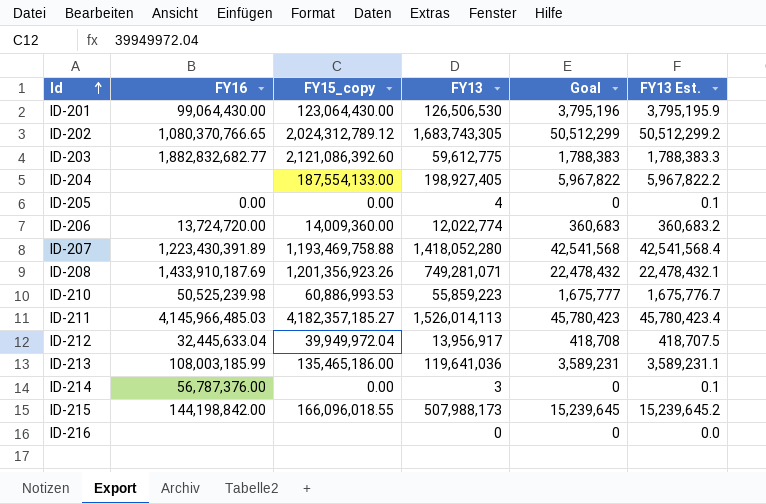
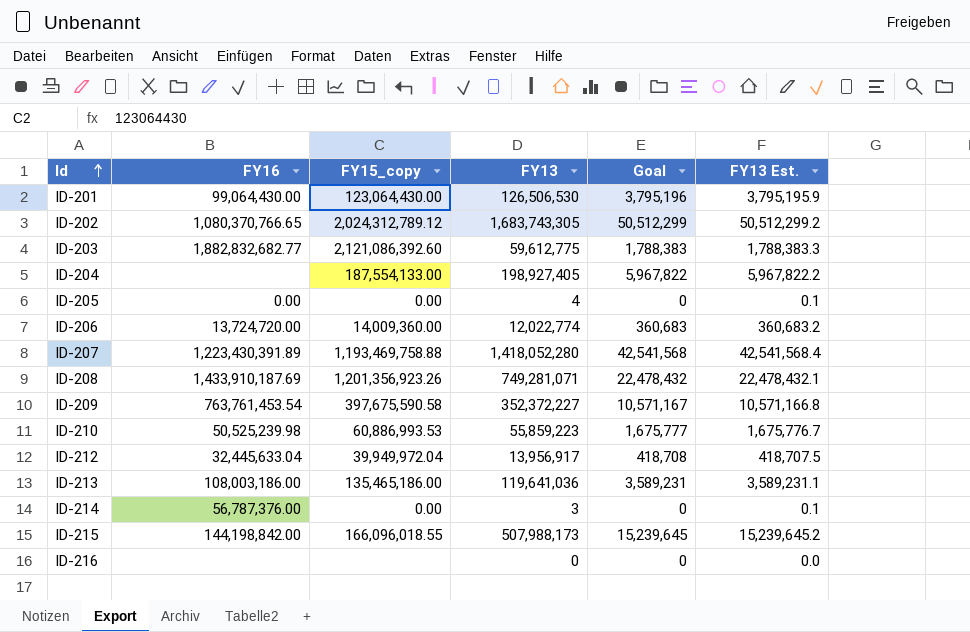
row ID-211: 4,145,966,485.03 | 4,182,357,185.27 | 1,526,014,113 | 45,780,423 | 45,780,423.4 -> none
row ID-209: none -> 763,761,453.54 | 397,675,590.58 | 352,372,227 | 10,571,167 | 10,571,166.8
ID-213 | FY16: 108,003,185.99 -> 108,003,186.00

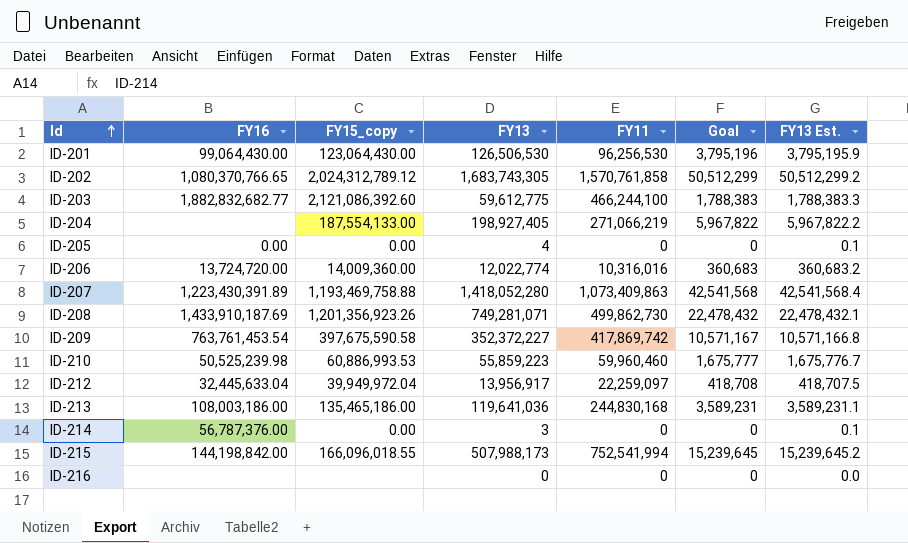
column FY11 | position: none -> 5

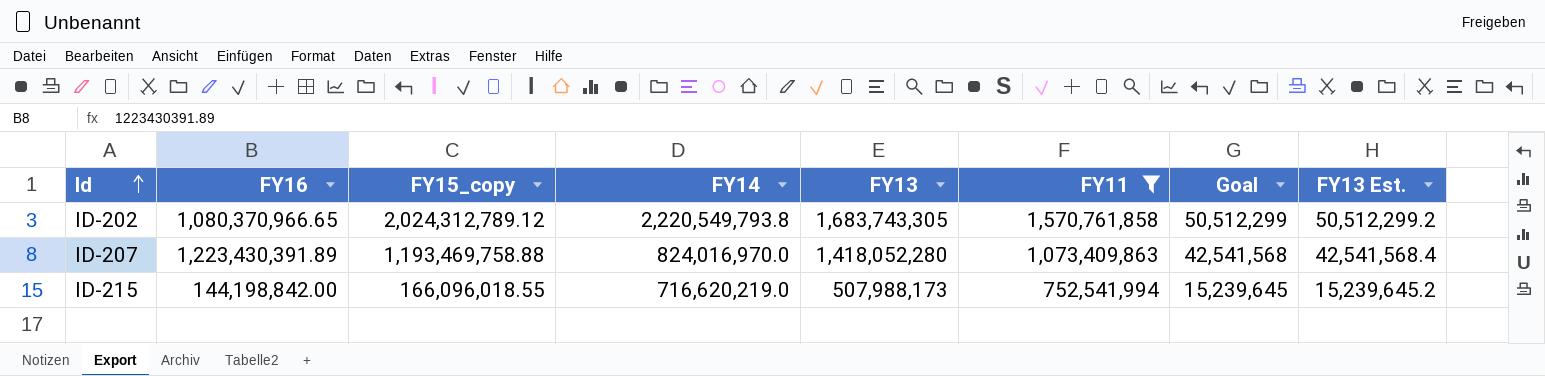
filter: none -> FY11 >= 752,541,994
column FY14 | position: none -> 4
ID-202 | FY16: 1,080,370,766.65 -> 1,080,370,966.65

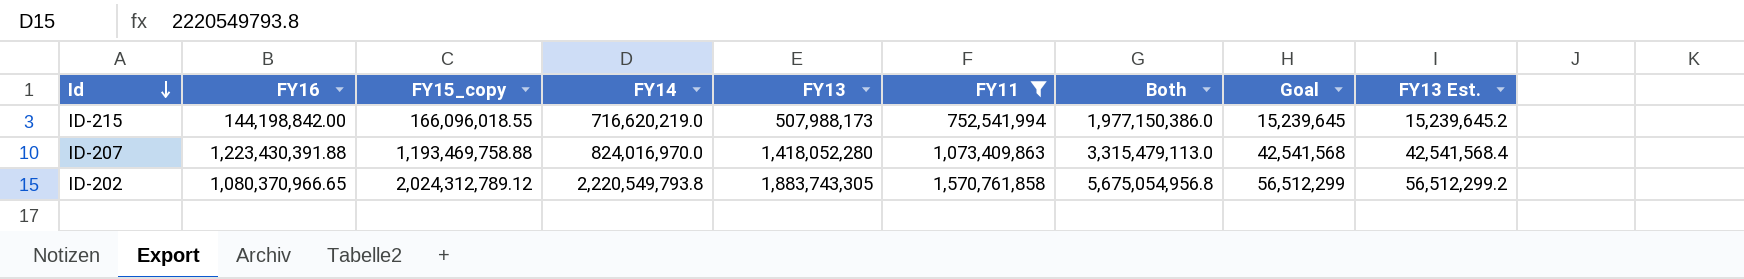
row order: Id ascending -> Id descending
column Both | formula: none -> [FY14] + [FY13] + [FY11]
ID-207 | FY16: 1,223,430,391.89 -> 1,223,430,391.88
ID-202 | FY13: 1,683,743,305 -> 1,883,743,305
ID-202 | Goal: 50,512,299 -> 56,512,299
ID-202 | FY13 Est.: 50,512,299.2 -> 56,512,299.2

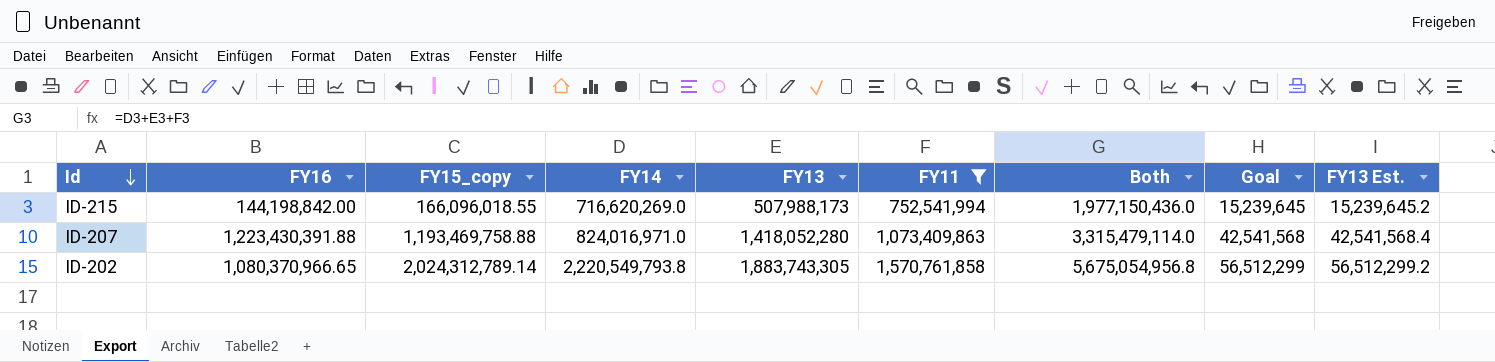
ID-215 | FY14: 716,620,219.0 -> 716,620,269.0
ID-215 | Both: 1,977,150,386.0 -> 1,977,150,436.0
ID-207 | FY14: 824,016,970.0 -> 824,016,971.0
ID-207 | Both: 3,315,479,113.0 -> 3,315,479,114.0
ID-202 | FY15_copy: 2,024,312,789.12 -> 2,024,312,789.14

